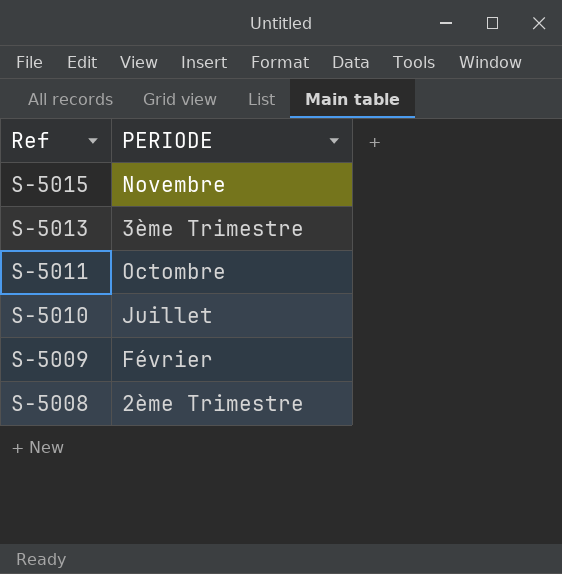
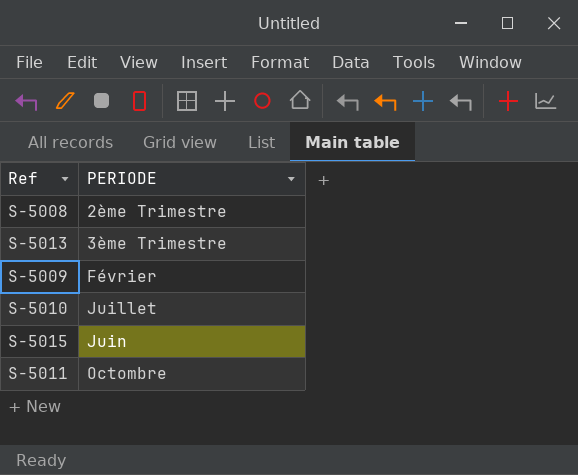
row order: Ref descending -> PERIODE ascending
S-5015 | PERIODE: Novembre -> Juin

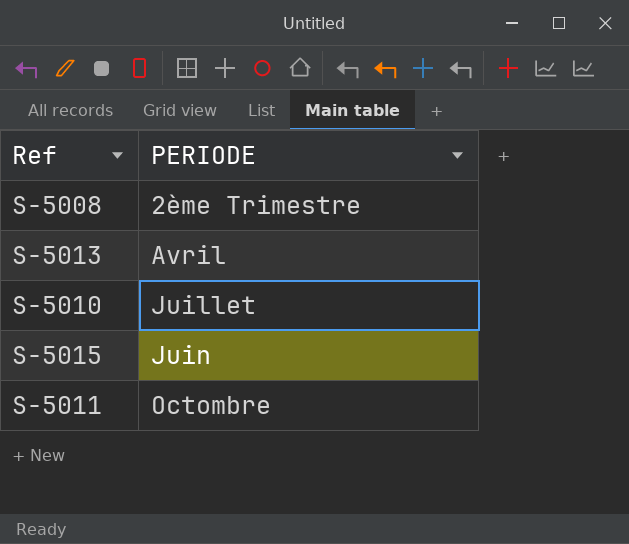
row S-5009: Février -> none
S-5013 | PERIODE: 3ème Trimestre -> Avril

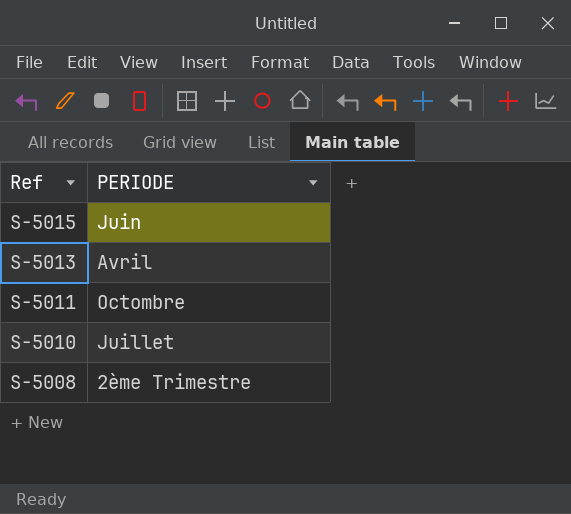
row order: PERIODE ascending -> Ref descending

